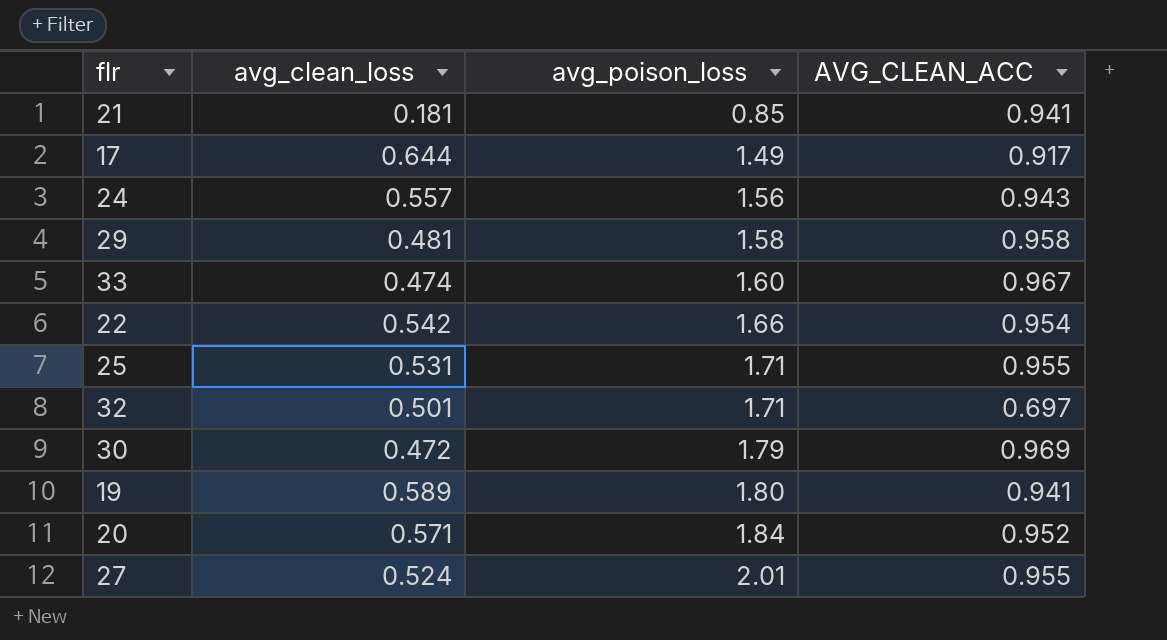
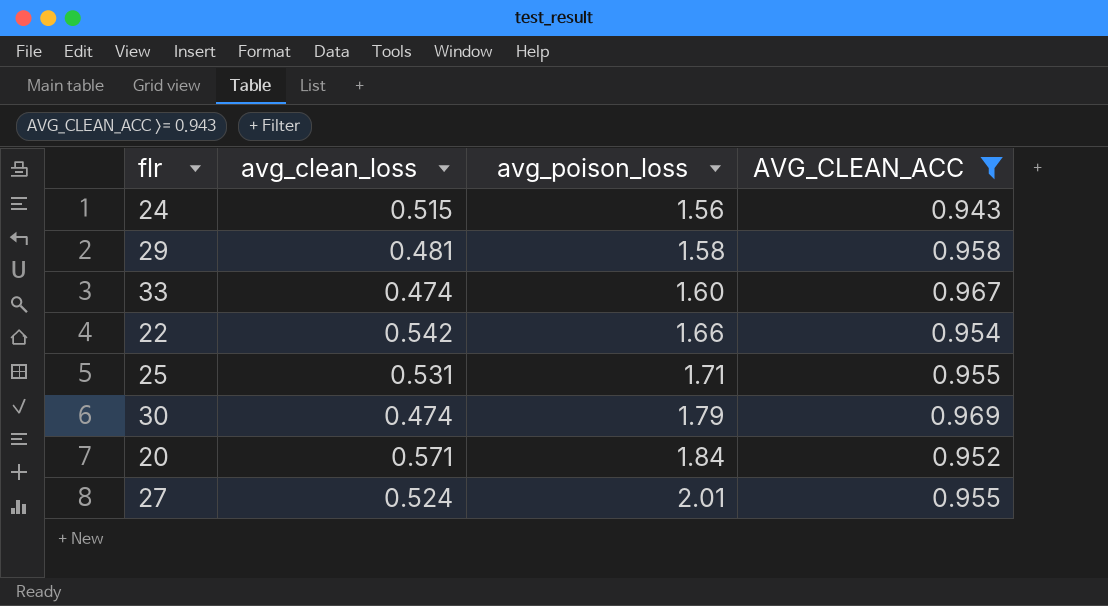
filter: none -> AVG_CLEAN_ACC >= 0.943
24 | avg_clean_loss: 0.557 -> 0.515
30 | avg_clean_loss: 0.472 -> 0.474

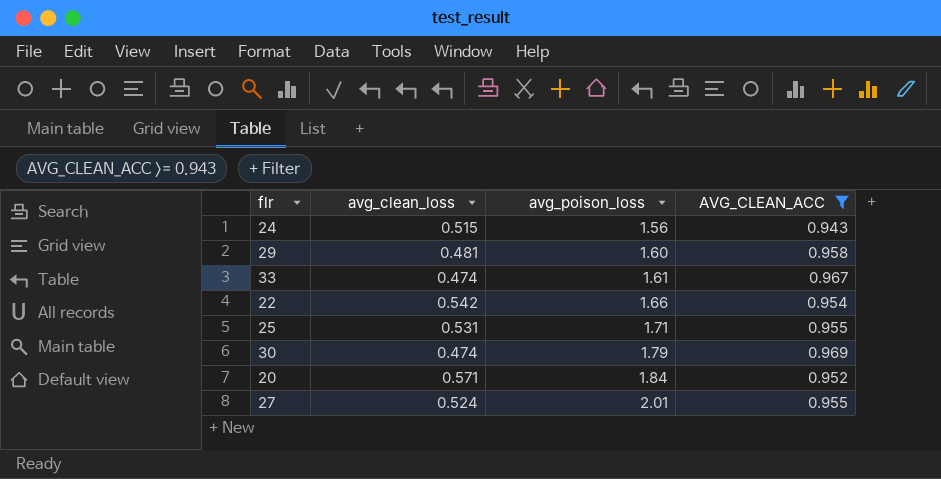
29 | avg_poison_loss: 1.58 -> 1.60
33 | avg_poison_loss: 1.60 -> 1.61

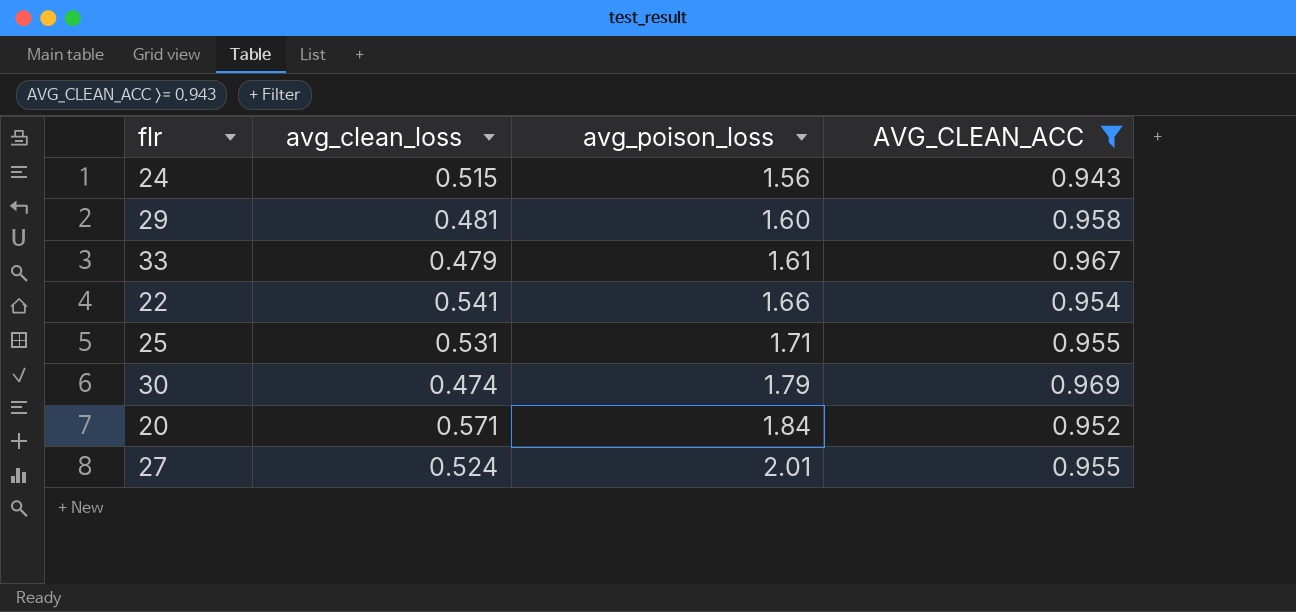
33 | avg_clean_loss: 0.474 -> 0.479
22 | avg_clean_loss: 0.542 -> 0.541

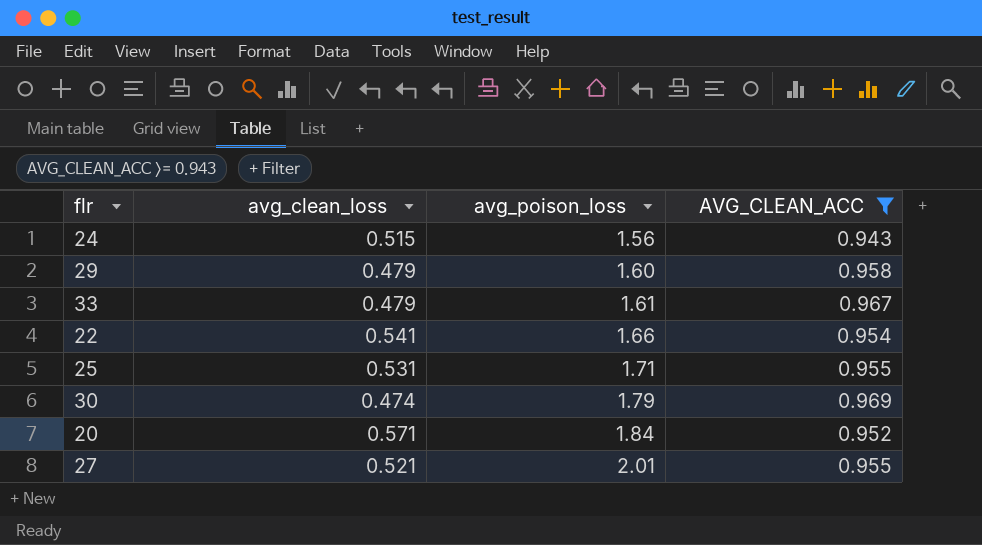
29 | avg_clean_loss: 0.481 -> 0.479
27 | avg_clean_loss: 0.524 -> 0.521

